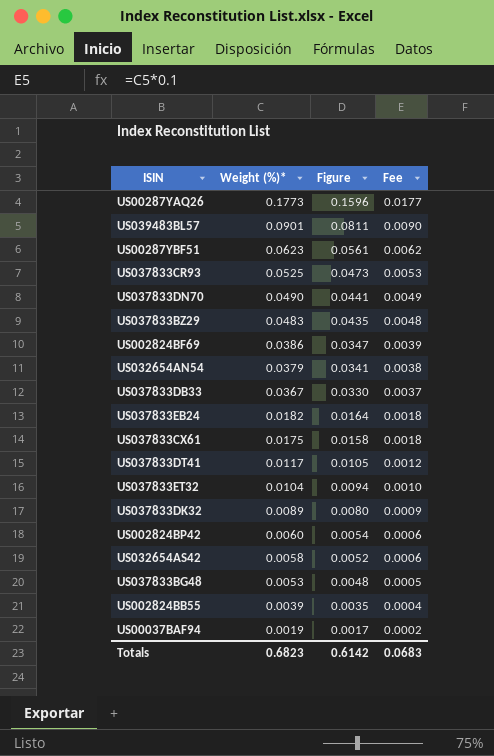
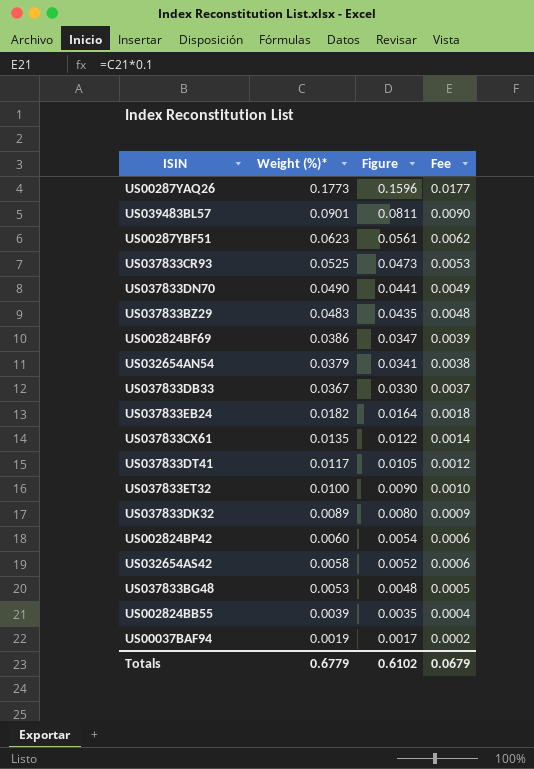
US037833CX61 | Weight (%)*: 0.0175 -> 0.0135
US037833CX61 | Figure: 0.0158 -> 0.0122
US037833CX61 | Fee: 0.0018 -> 0.0014
US037833ET32 | Weight (%)*: 0.0104 -> 0.0100
US037833ET32 | Figure: 0.0094 -> 0.0090
Totals | Weight (%)*: 0.6823 -> 0.6779
Totals | Figure: 0.6142 -> 0.6102
Totals | Fee: 0.0683 -> 0.0679

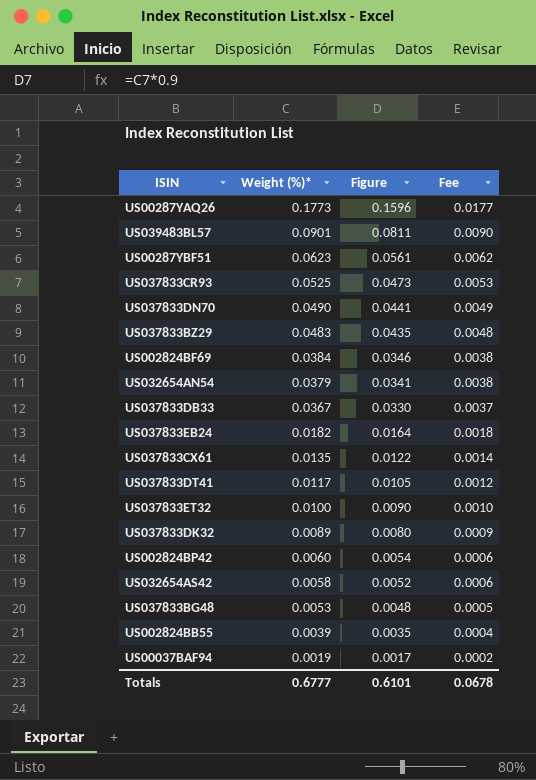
US002824BF69 | Weight (%)*: 0.0386 -> 0.0384
US002824BF69 | Figure: 0.0347 -> 0.0346
US002824BF69 | Fee: 0.0039 -> 0.0038
Totals | Weight (%)*: 0.6779 -> 0.6777
Totals | Figure: 0.6102 -> 0.6101
Totals | Fee: 0.0679 -> 0.0678

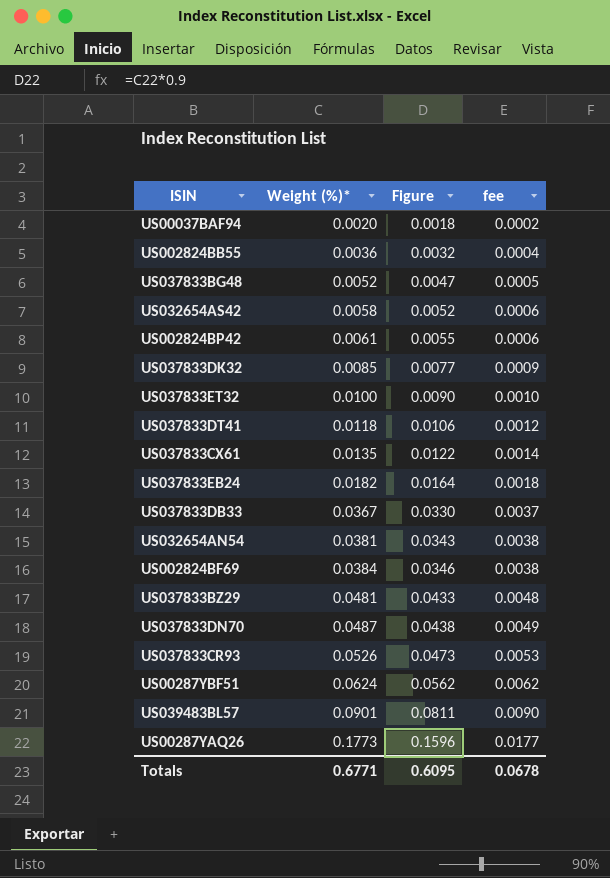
row order: Weight (%)* descending -> Weight (%)* ascending
column name: Fee -> fee
US00037BAF94 | Weight (%)*: 0.0019 -> 0.0020
US00037BAF94 | Figure: 0.0017 -> 0.0018
US002824BB55 | Weight (%)*: 0.0039 -> 0.0036
US002824BB55 | Figure: 0.0035 -> 0.0032
US037833BG48 | Weight (%)*: 0.0053 -> 0.0052
US037833BG48 | Figure: 0.0048 -> 0.0047
US002824BP42 | Weight (%)*: 0.0060 -> 0.0061
US002824BP42 | Figure: 0.0054 -> 0.0055
US037833DK32 | Weight (%)*: 0.0089 -> 0.0085
US037833DK32 | Figure: 0.0080 -> 0.0077
US037833DT41 | Weight (%)*: 0.0117 -> 0.0118
US037833DT41 | Figure: 0.0105 -> 0.0106
US032654AN54 | Weight (%)*: 0.0379 -> 0.0381
US032654AN54 | Figure: 0.0341 -> 0.0343
US037833BZ29 | Weight (%)*: 0.0483 -> 0.0481
US037833BZ29 | Figure: 0.0435 -> 0.0433
US037833DN70 | Weight (%)*: 0.0490 -> 0.0487
US037833DN70 | Figure: 0.0441 -> 0.0438
US037833CR93 | Weight (%)*: 0.0525 -> 0.0526
US00287YBF51 | Weight (%)*: 0.0623 -> 0.0624
US00287YBF51 | Figure: 0.0561 -> 0.0562
Totals | Weight (%)*: 0.6777 -> 0.6771
Totals | Figure: 0.6101 -> 0.6095

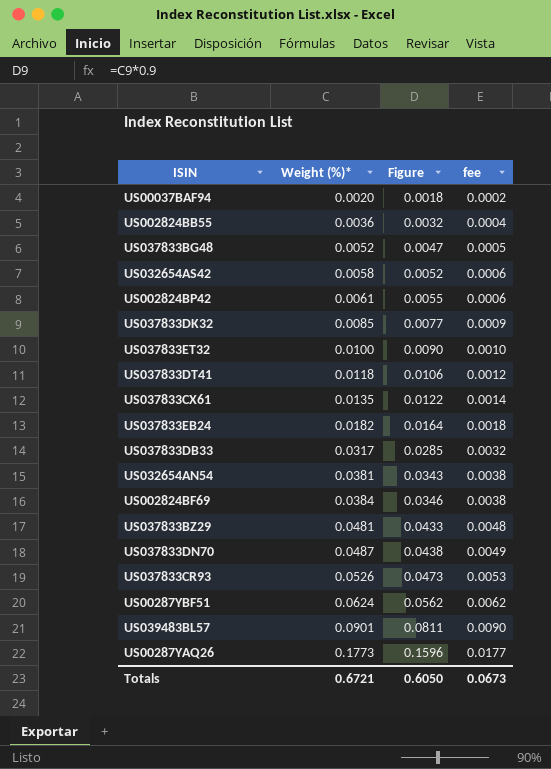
US037833DB33 | Weight (%)*: 0.0367 -> 0.0317
US037833DB33 | Figure: 0.0330 -> 0.0285
US037833DB33 | fee: 0.0037 -> 0.0032
Totals | Weight (%)*: 0.6771 -> 0.6721
Totals | Figure: 0.6095 -> 0.6050
Totals | fee: 0.0678 -> 0.0673

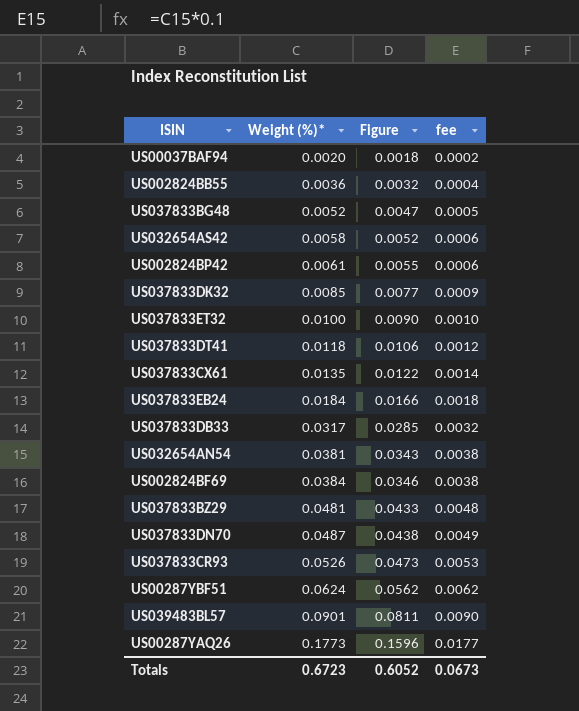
US037833EB24 | Weight (%)*: 0.0182 -> 0.0184
US037833EB24 | Figure: 0.0164 -> 0.0166
Totals | Weight (%)*: 0.6721 -> 0.6723
Totals | Figure: 0.6050 -> 0.6052

